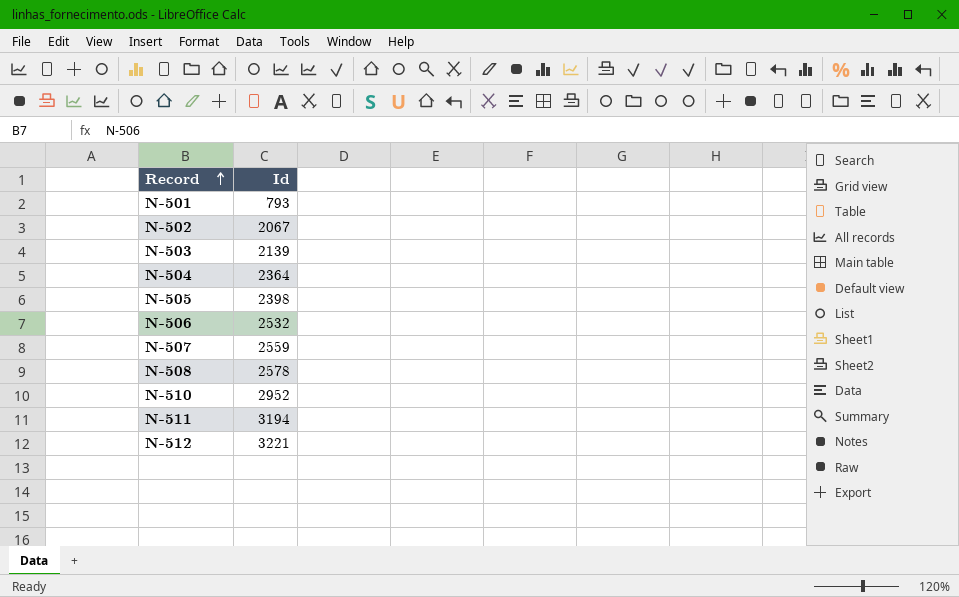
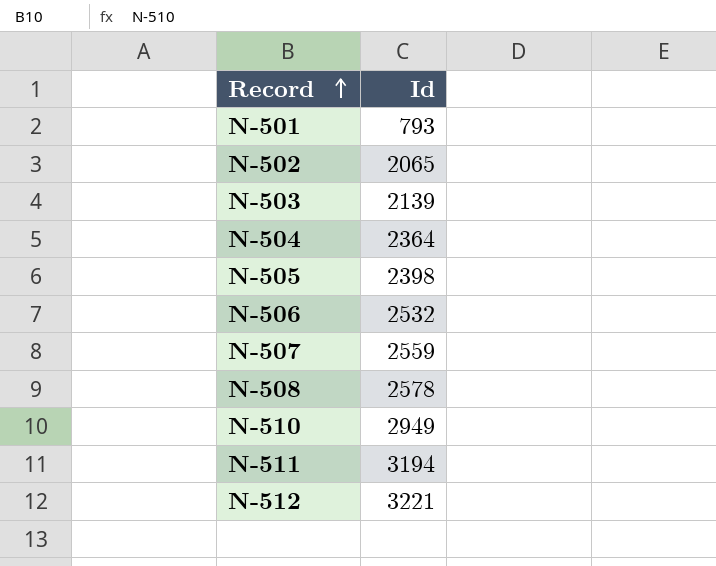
N-502 | Id: 2067 -> 2065
N-510 | Id: 2952 -> 2949

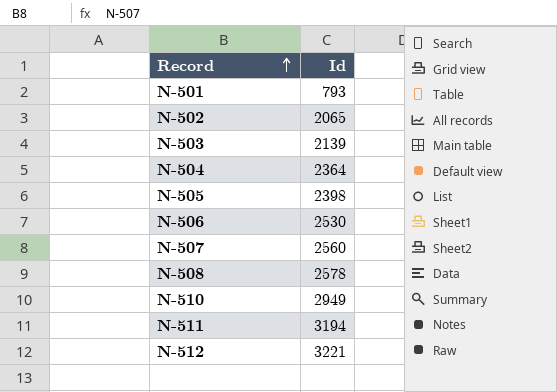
N-506 | Id: 2532 -> 2530
N-507 | Id: 2559 -> 2560

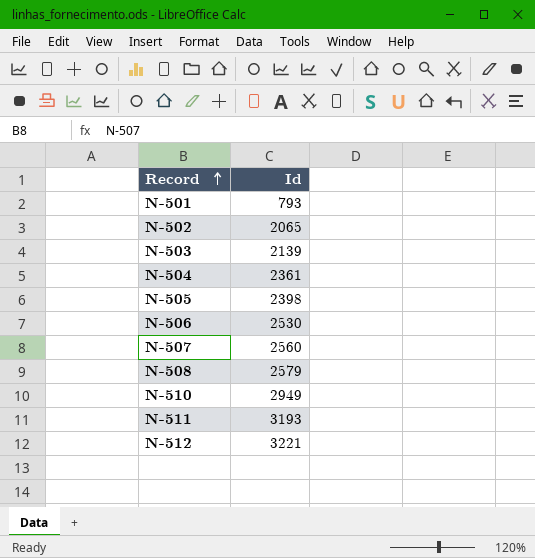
N-504 | Id: 2364 -> 2361
N-508 | Id: 2578 -> 2579
N-511 | Id: 3194 -> 3193

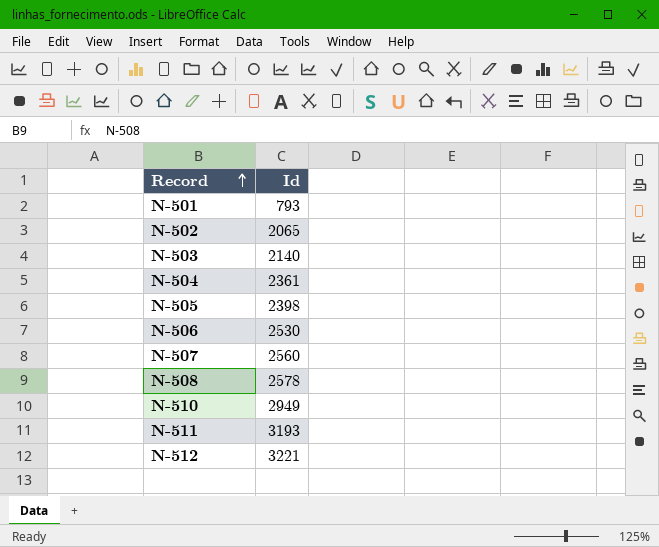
N-503 | Id: 2139 -> 2140
N-508 | Id: 2579 -> 2578

